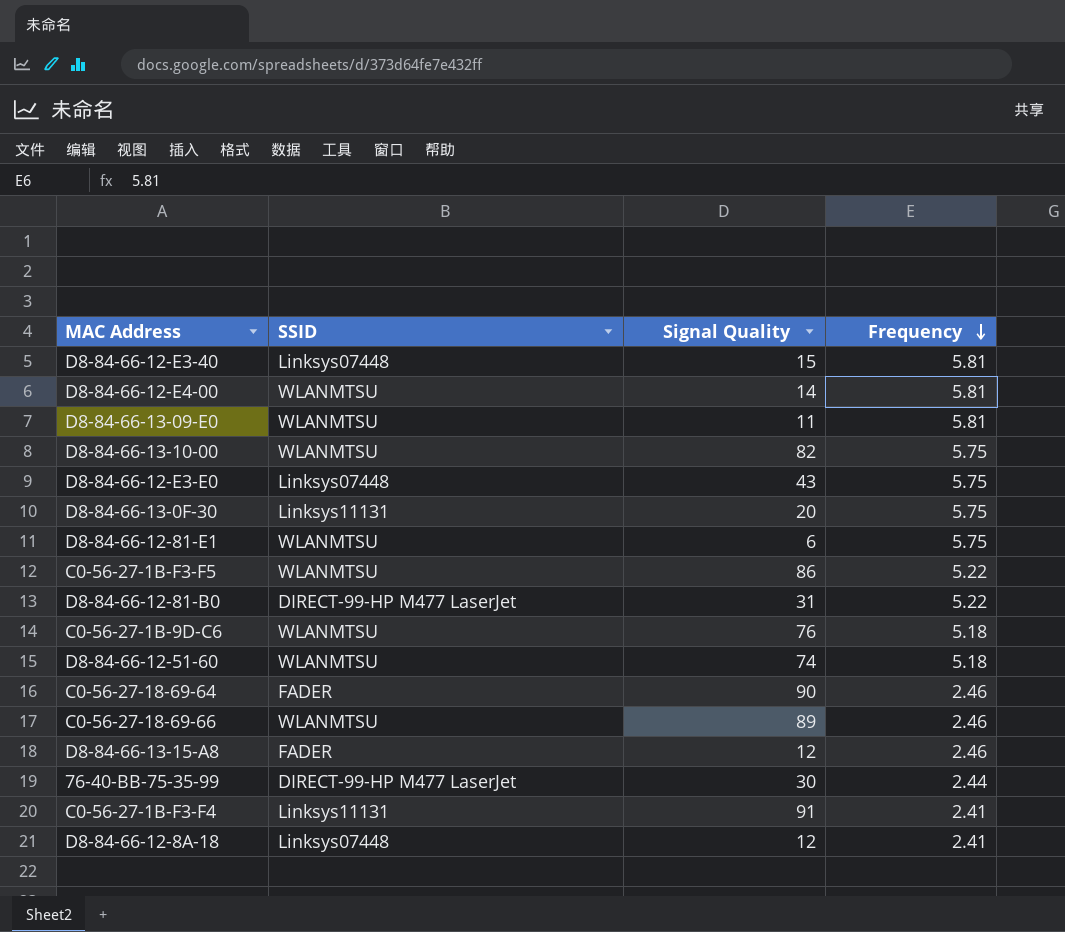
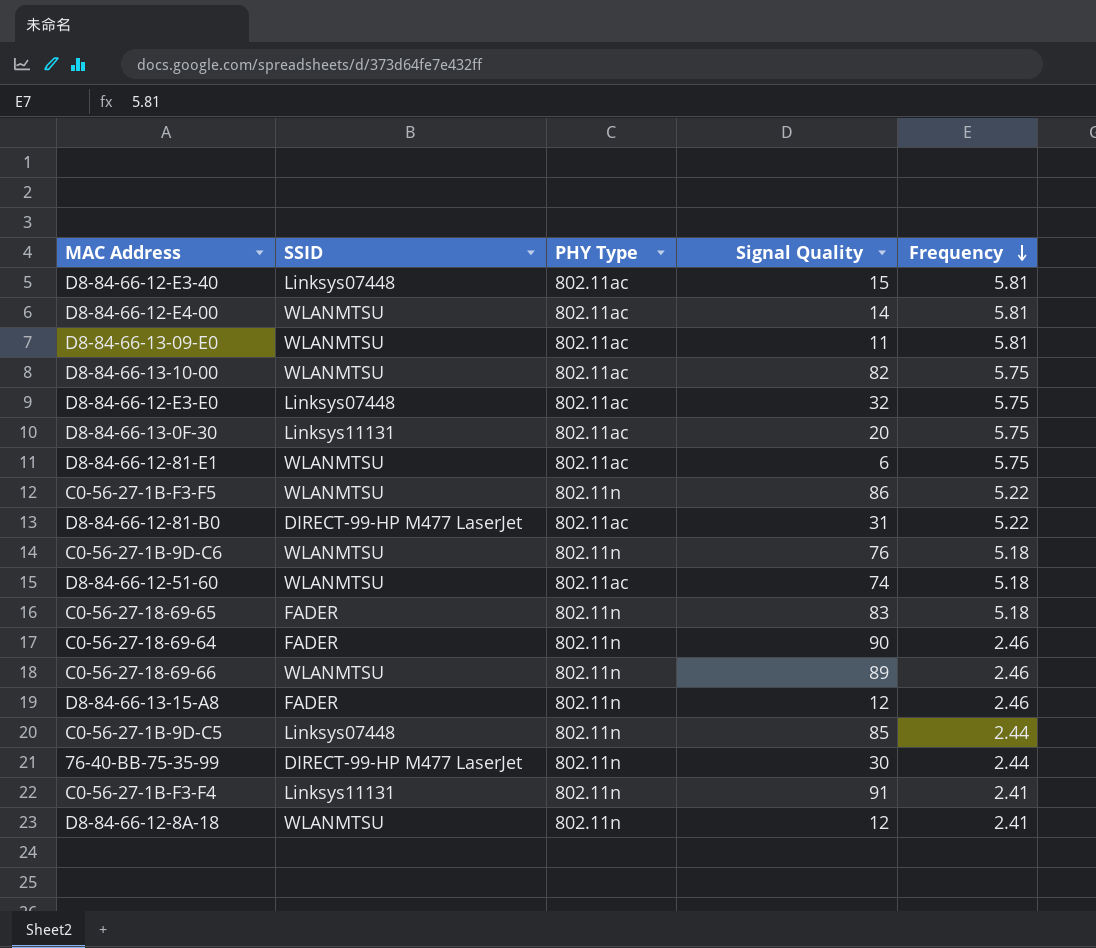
column PHY Type | position: none -> 3
D8-84-66-12-E3-E0 | Signal Quality: 43 -> 32
row C0-56-27-18-69-65: none -> FADER | 802.11n | 83 | 5.18
row C0-56-27-1B-9D-C5: none -> Linksys07448 | 802.11n | 85 | 2.44
D8-84-66-12-8A-18 | SSID: Linksys07448 -> WLANMTSU

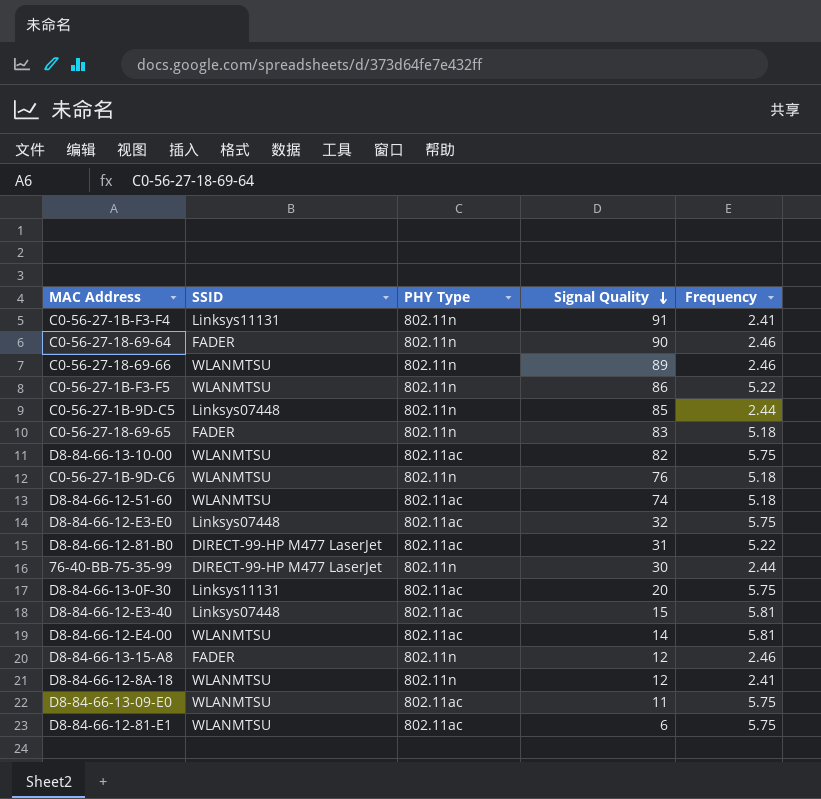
row order: Frequency descending -> Signal Quality descending
D8-84-66-13-09-E0 | Frequency: 5.81 -> 5.75

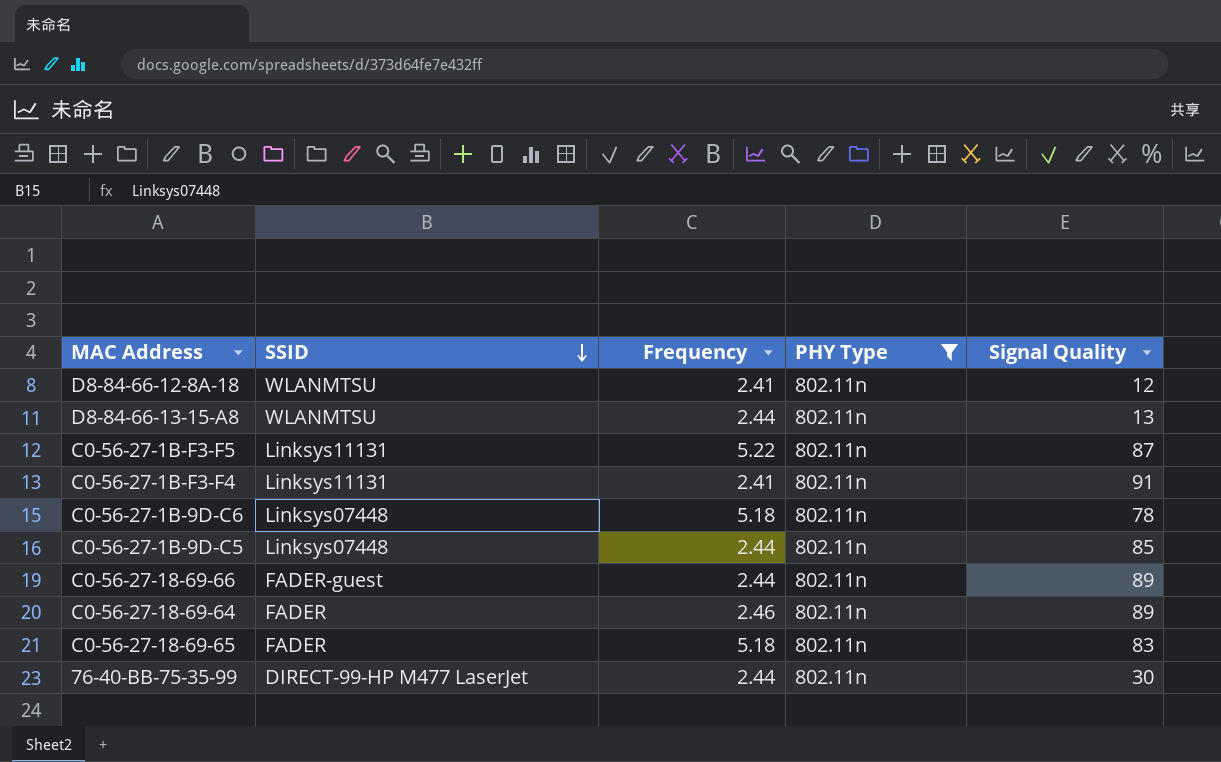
filter: none -> PHY Type = 802.11n
row order: Signal Quality descending -> SSID descending
column Frequency | position: 5 -> 3
D8-84-66-13-15-A8 | SSID: FADER -> WLANMTSU
D8-84-66-13-15-A8 | Frequency: 2.46 -> 2.44
D8-84-66-13-15-A8 | Signal Quality: 12 -> 13
C0-56-27-1B-F3-F5 | SSID: WLANMTSU -> Linksys11131
C0-56-27-1B-F3-F5 | Signal Quality: 86 -> 87
C0-56-27-1B-9D-C6 | SSID: WLANMTSU -> Linksys07448
C0-56-27-1B-9D-C6 | Signal Quality: 76 -> 78
C0-56-27-18-69-66 | SSID: WLANMTSU -> FADER-guest
C0-56-27-18-69-66 | Frequency: 2.46 -> 2.44
C0-56-27-18-69-64 | Signal Quality: 90 -> 89

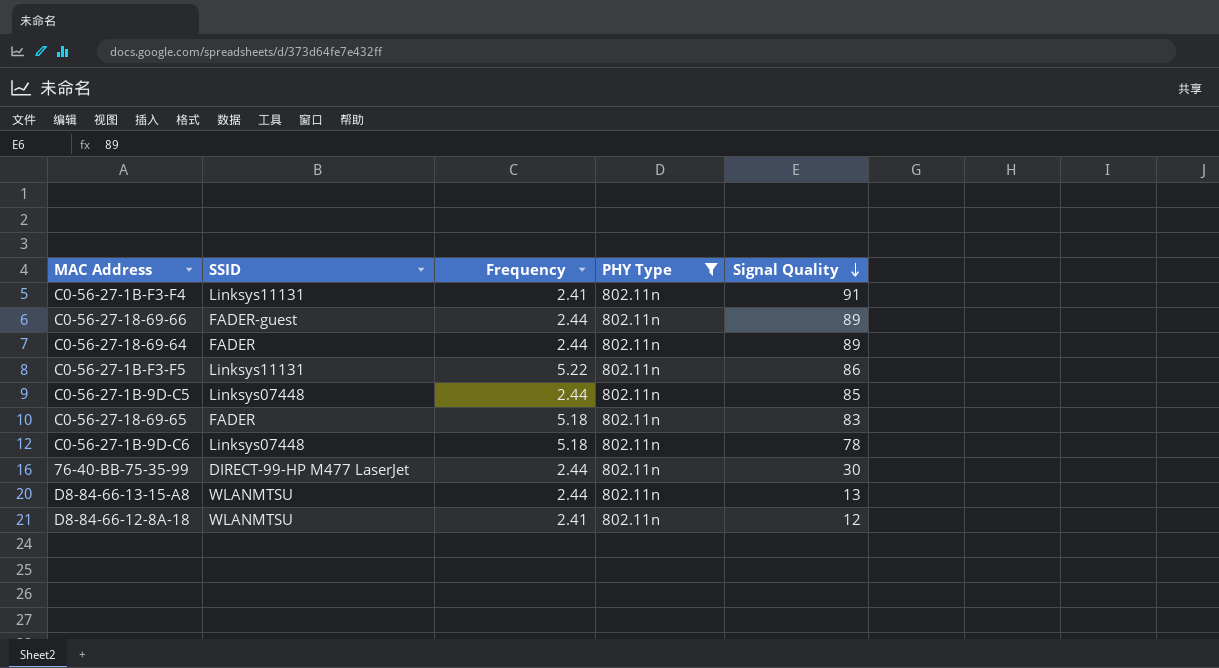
row order: SSID descending -> Signal Quality descending
C0-56-27-18-69-64 | Frequency: 2.46 -> 2.44
C0-56-27-1B-F3-F5 | Signal Quality: 87 -> 86

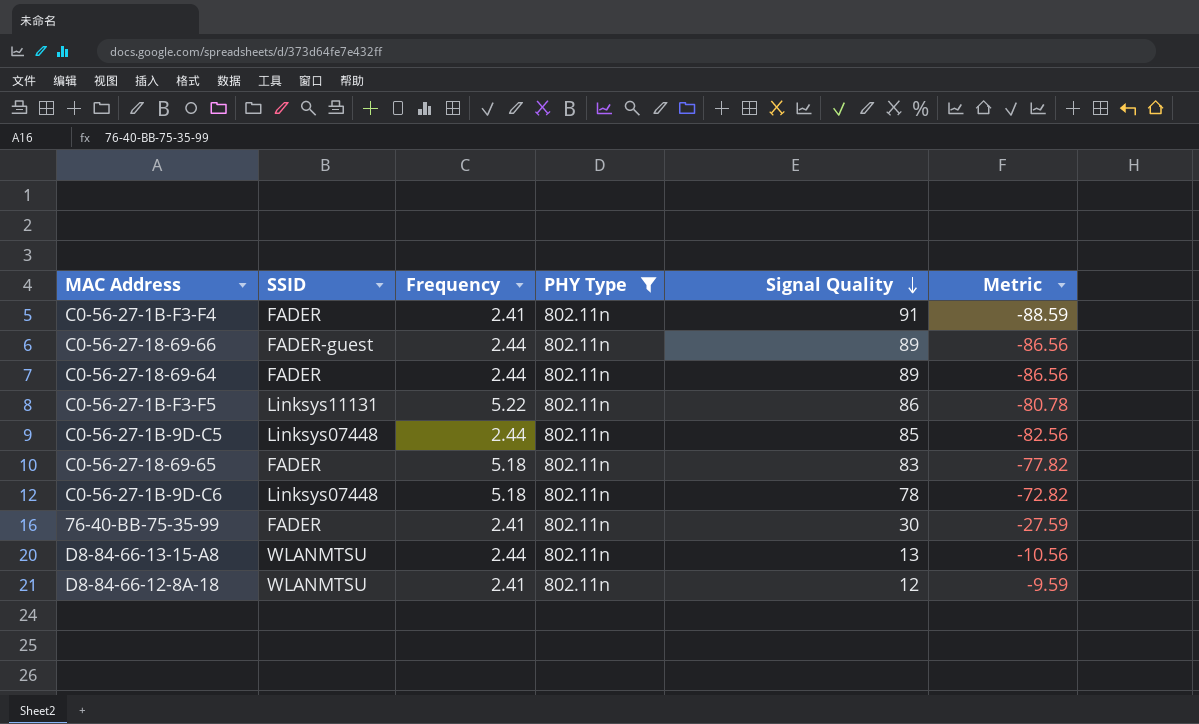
column Metric | formula: none -> [Frequency] - [Signal Quality]
C0-56-27-1B-F3-F4 | SSID: Linksys11131 -> FADER
76-40-BB-75-35-99 | SSID: DIRECT-99-HP M477 LaserJet -> FADER
76-40-BB-75-35-99 | Frequency: 2.44 -> 2.41

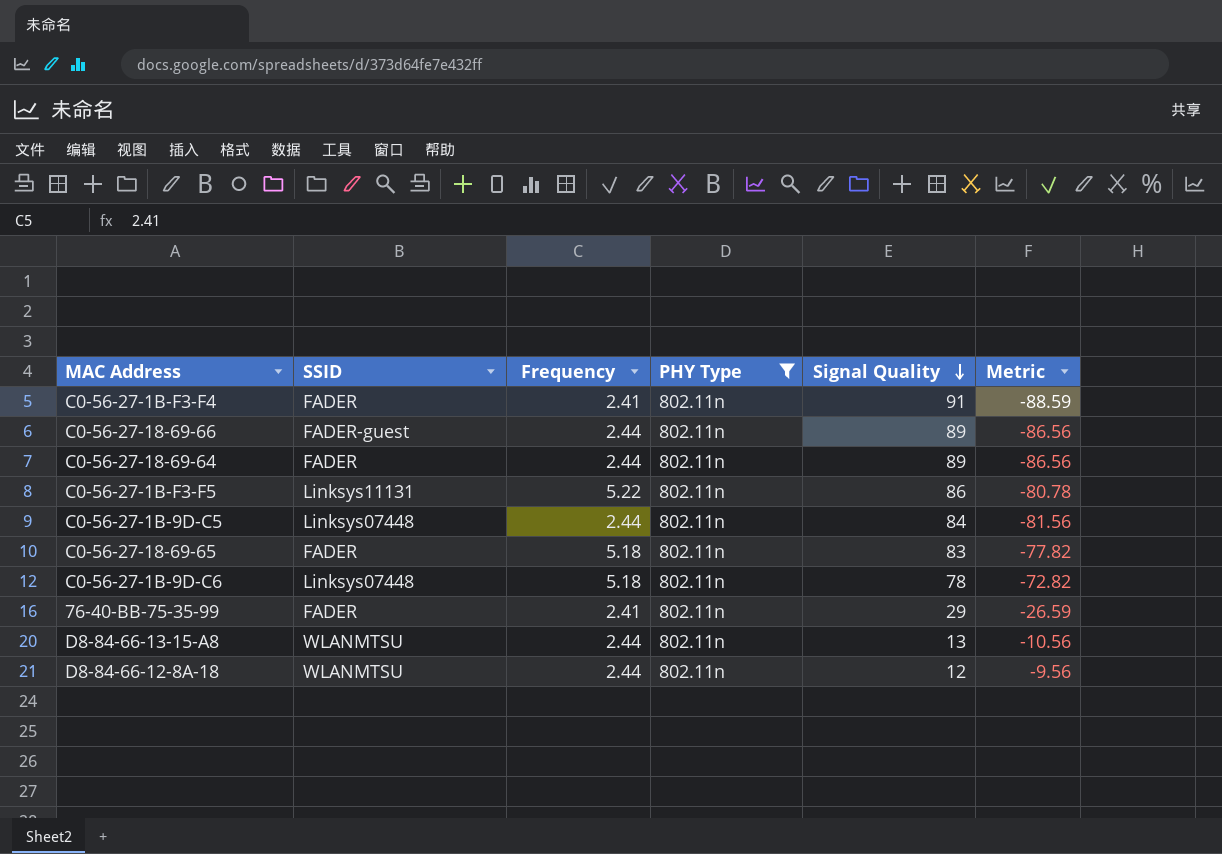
C0-56-27-1B-9D-C5 | Signal Quality: 85 -> 84
C0-56-27-1B-9D-C5 | Metric: -82.56 -> -81.56
76-40-BB-75-35-99 | Signal Quality: 30 -> 29
76-40-BB-75-35-99 | Metric: -27.59 -> -26.59
D8-84-66-12-8A-18 | Frequency: 2.41 -> 2.44
D8-84-66-12-8A-18 | Metric: -9.59 -> -9.56

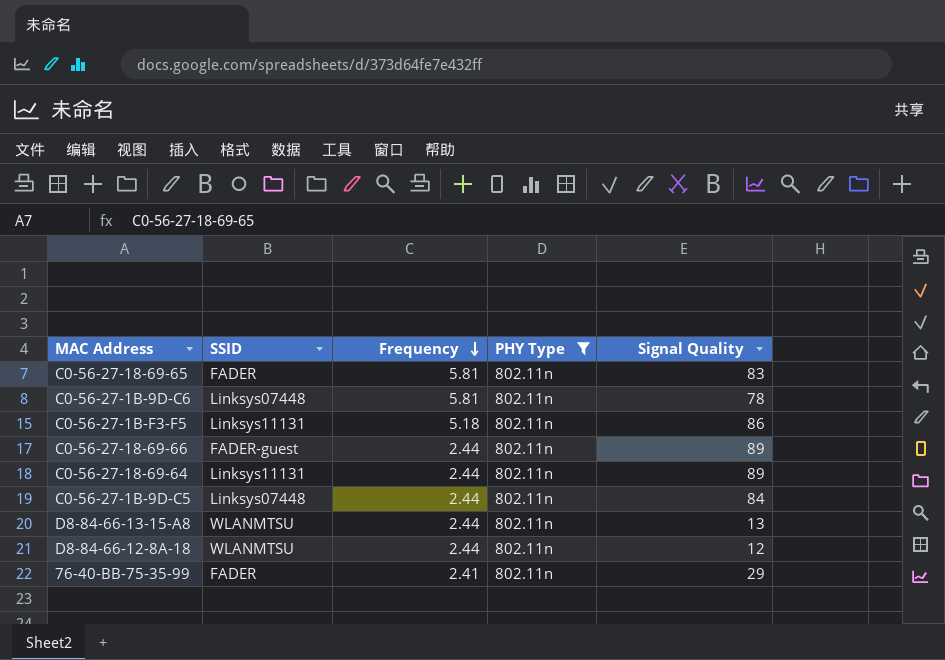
row order: Signal Quality descending -> Frequency descending
column Metric | formula: [Frequency] - [Signal Quality] -> none
row C0-56-27-1B-F3-F4: FADER | 2.41 | 802.11n | 91 | -88.59 -> none
C0-56-27-18-69-65 | Frequency: 5.18 -> 5.81
C0-56-27-1B-9D-C6 | Frequency: 5.18 -> 5.81
C0-56-27-1B-F3-F5 | Frequency: 5.22 -> 5.18
C0-56-27-18-69-64 | SSID: FADER -> Linksys11131

